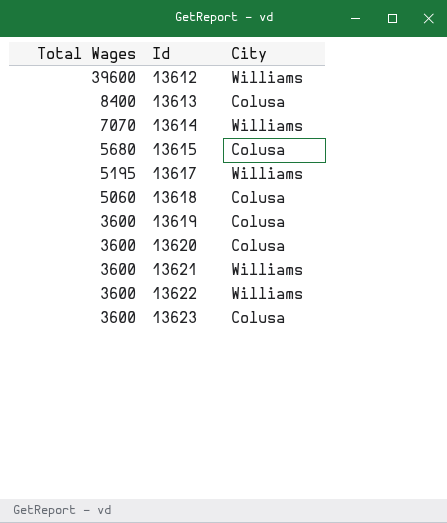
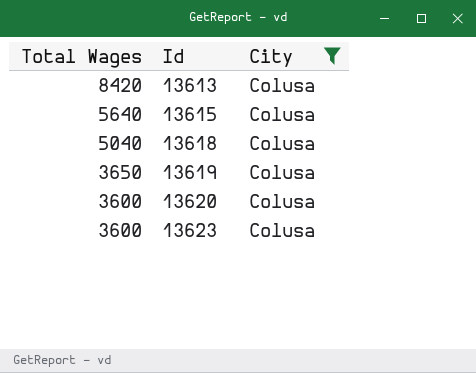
filter: none -> City = Colusa
13613 | Total Wages: 8400 -> 8420
13615 | Total Wages: 5680 -> 5640
13618 | Total Wages: 5060 -> 5040
13619 | Total Wages: 3600 -> 3650

